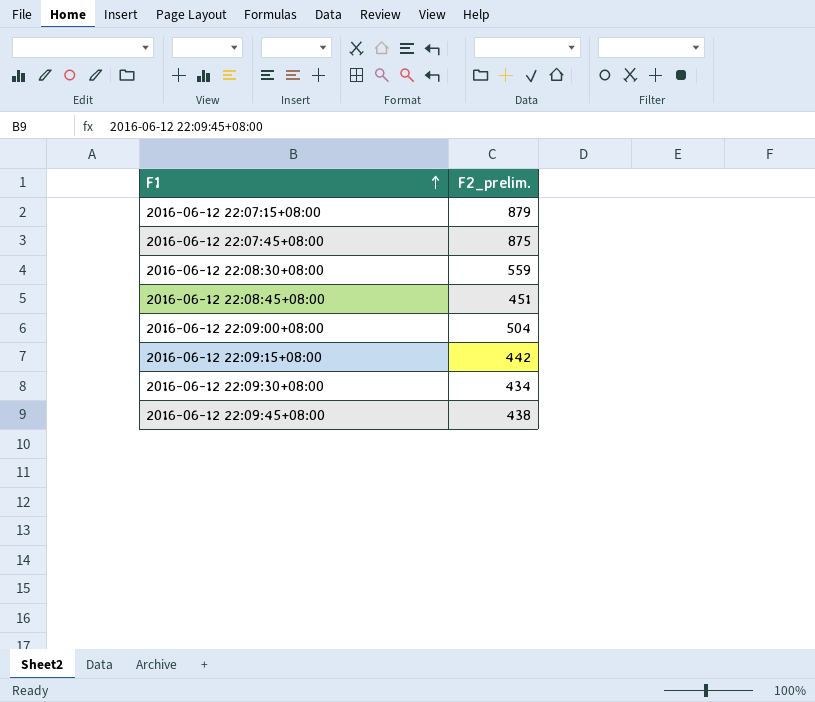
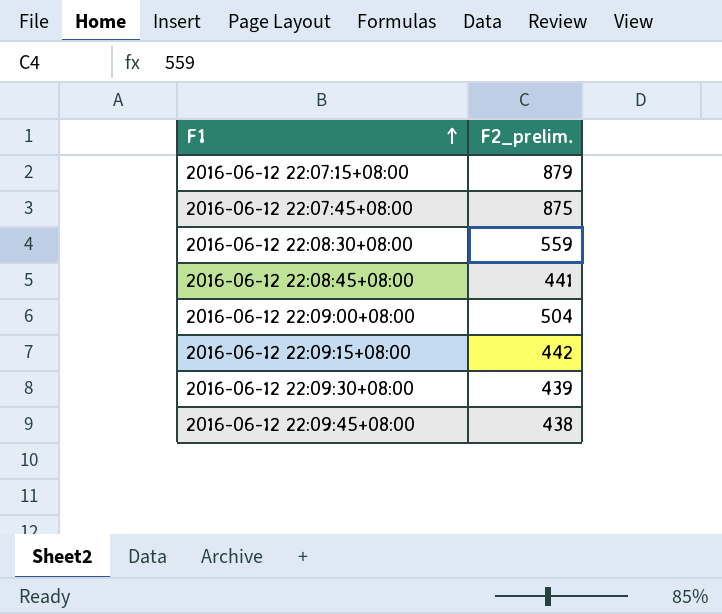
2016-06-12 22:08:45+08:00 | F2_prelim.: 451 -> 441
2016-06-12 22:09:30+08:00 | F2_prelim.: 434 -> 439

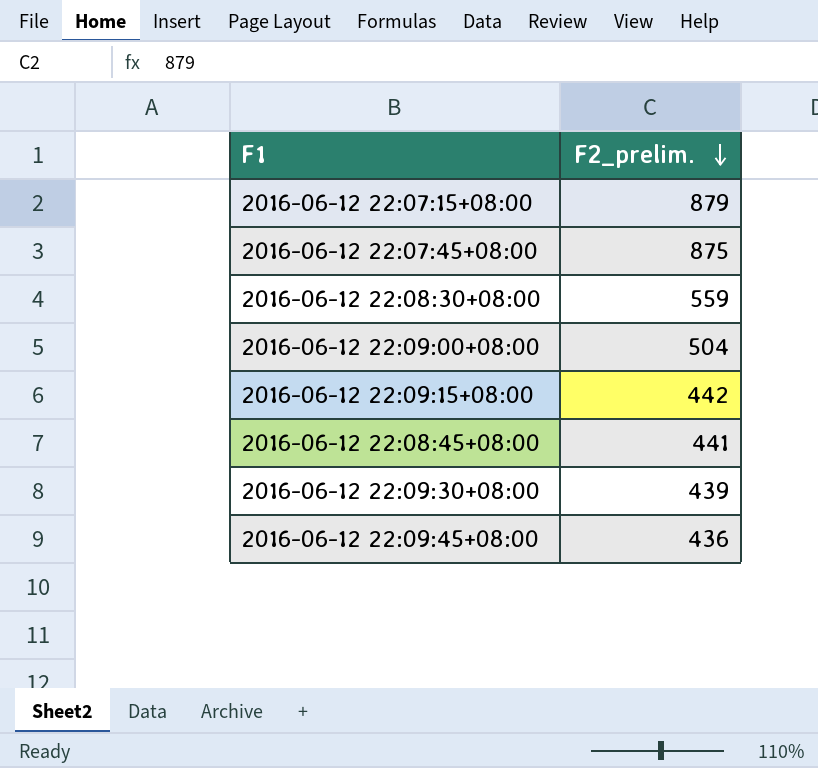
row order: F1 ascending -> F2_prelim. descending
2016-06-12 22:09:45+08:00 | F2_prelim.: 438 -> 436

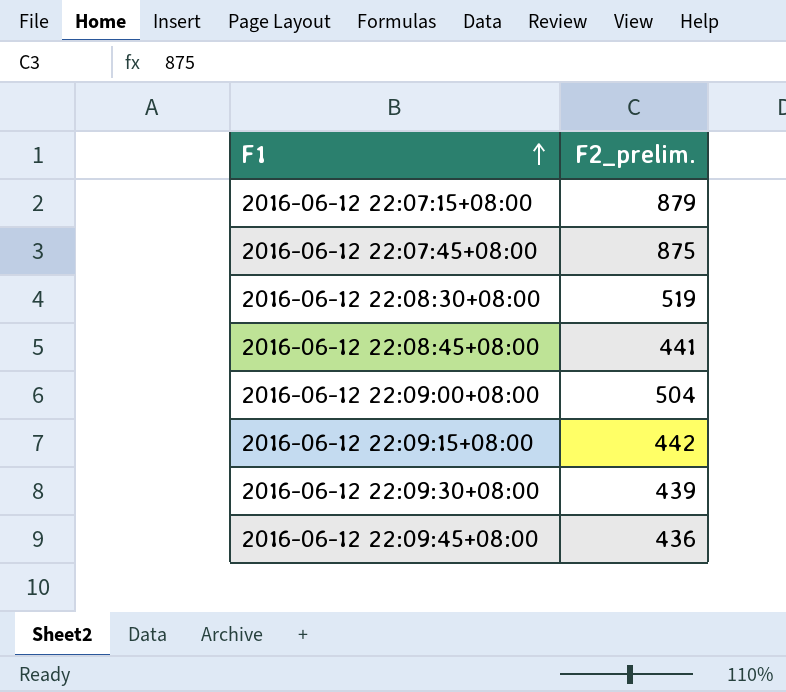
row order: F2_prelim. descending -> F1 ascending
2016-06-12 22:08:30+08:00 | F2_prelim.: 559 -> 519

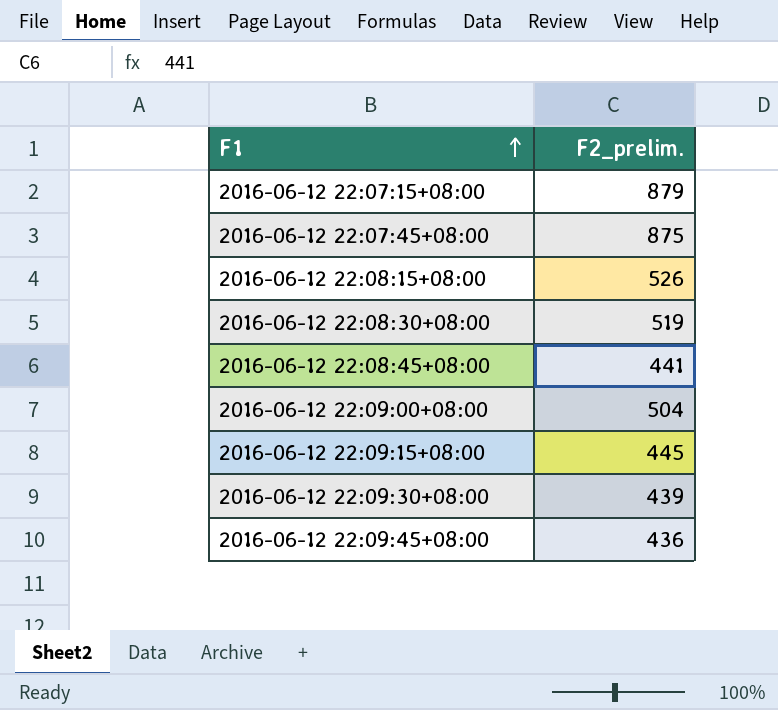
row 2016-06-12 22:08:15+08:00: none -> 526
2016-06-12 22:09:15+08:00 | F2_prelim.: 442 -> 445

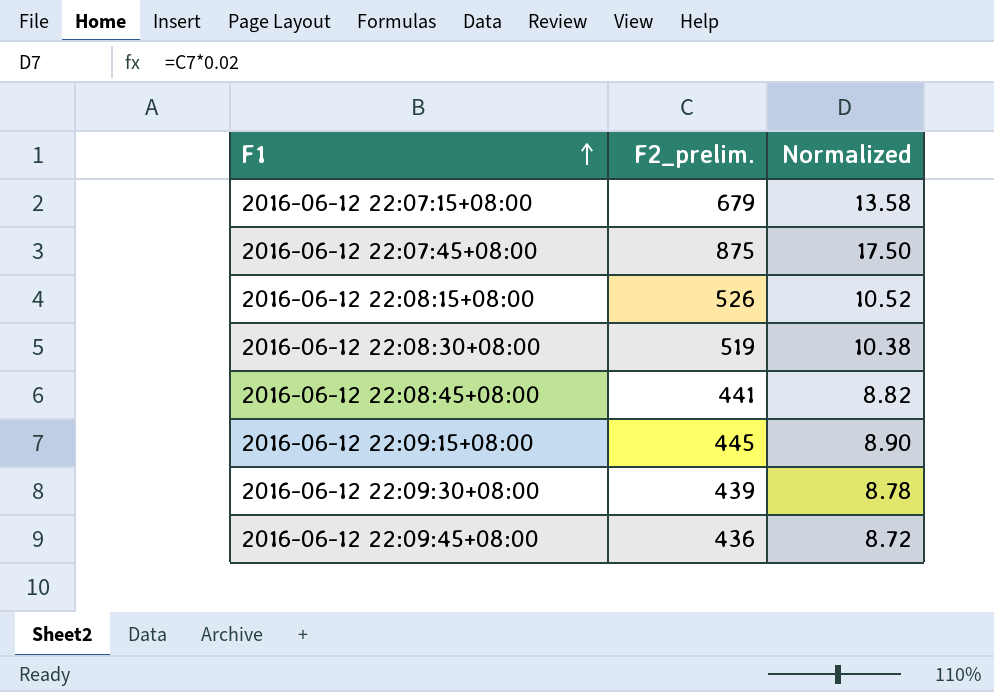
column Normalized | formula: none -> [F2_prelim.] * 0.02
row 2016-06-12 22:09:00+08:00: 504 -> none
2016-06-12 22:07:15+08:00 | F2_prelim.: 879 -> 679

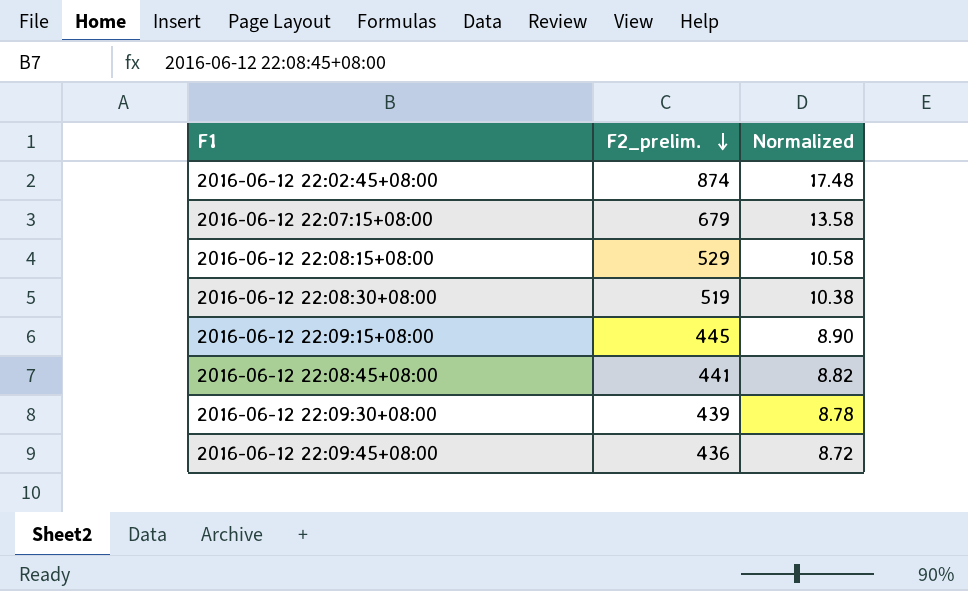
row order: F1 ascending -> F2_prelim. descending
row 2016-06-12 22:07:45+08:00: 875 | 17.50 -> none
row 2016-06-12 22:02:45+08:00: none -> 874 | 17.48
2016-06-12 22:08:15+08:00 | F2_prelim.: 526 -> 529
2016-06-12 22:08:15+08:00 | Normalized: 10.52 -> 10.58

